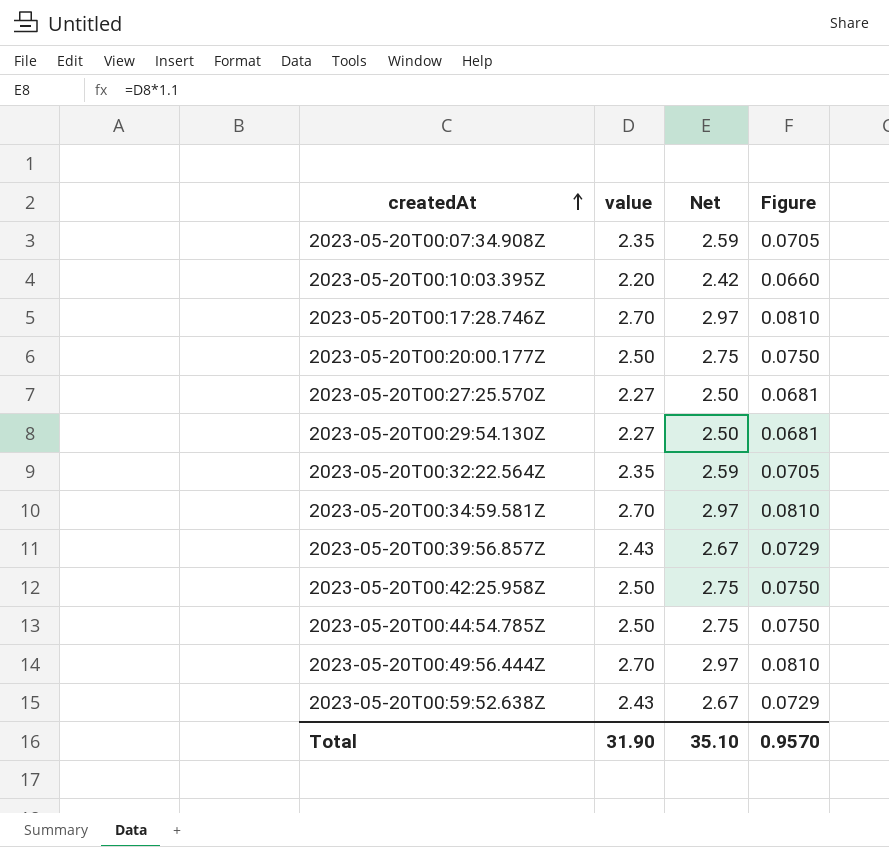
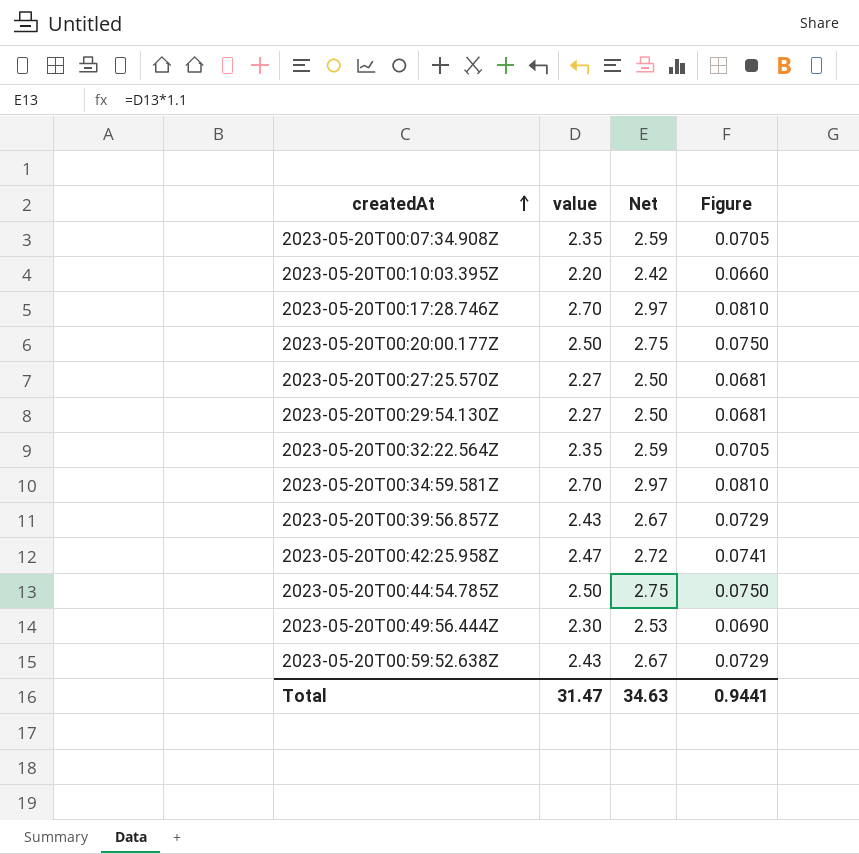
2023-05-20T00:42:25.958Z | value: 2.50 -> 2.47
2023-05-20T00:42:25.958Z | Net: 2.75 -> 2.72
2023-05-20T00:42:25.958Z | Figure: 0.0750 -> 0.0741
2023-05-20T00:49:56.444Z | value: 2.70 -> 2.30
2023-05-20T00:49:56.444Z | Net: 2.97 -> 2.53
2023-05-20T00:49:56.444Z | Figure: 0.0810 -> 0.0690
Total | value: 31.90 -> 31.47
Total | Net: 35.10 -> 34.63
Total | Figure: 0.9570 -> 0.9441

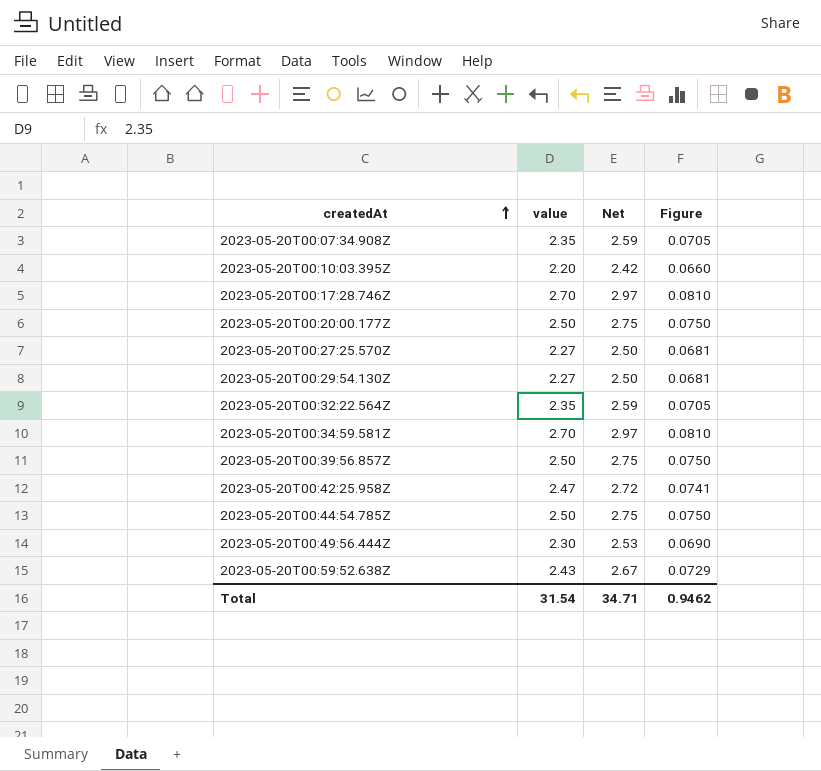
2023-05-20T00:39:56.857Z | value: 2.43 -> 2.50
2023-05-20T00:39:56.857Z | Net: 2.67 -> 2.75
2023-05-20T00:39:56.857Z | Figure: 0.0729 -> 0.0750
Total | value: 31.47 -> 31.54
Total | Net: 34.63 -> 34.71
Total | Figure: 0.9441 -> 0.9462

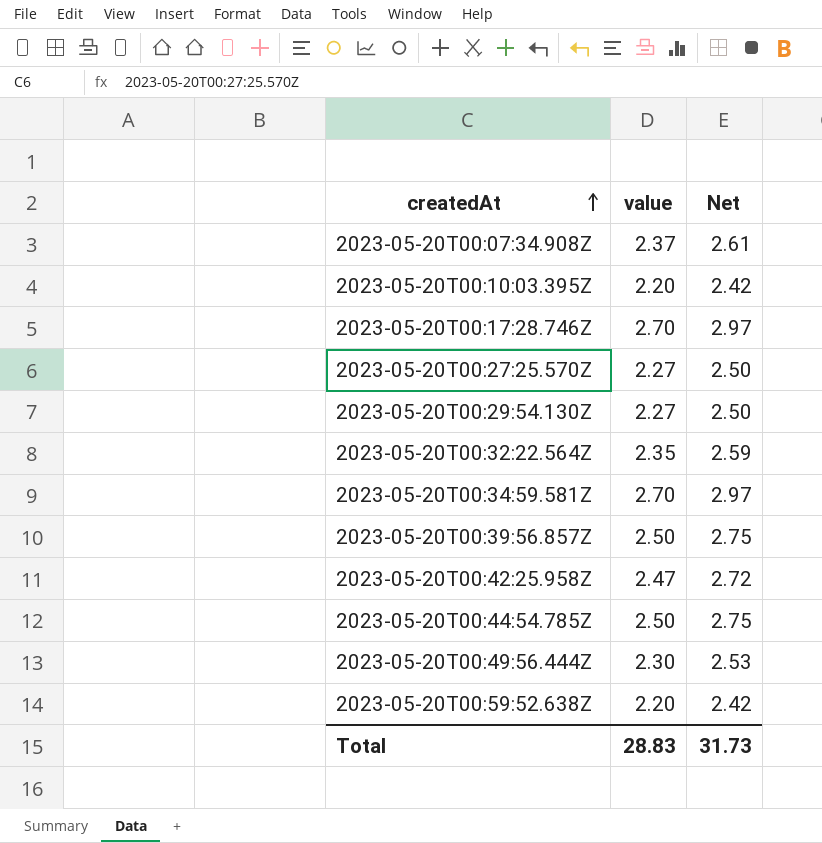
column Figure | formula: [value] * 0.03 -> none
row 2023-05-20T00:20:00.177Z: 2.50 | 2.75 | 0.0750 -> none
2023-05-20T00:07:34.908Z | value: 2.35 -> 2.37
2023-05-20T00:07:34.908Z | Net: 2.59 -> 2.61
2023-05-20T00:59:52.638Z | value: 2.43 -> 2.20
2023-05-20T00:59:52.638Z | Net: 2.67 -> 2.42
Total | value: 31.54 -> 28.83
Total | Net: 34.71 -> 31.73

